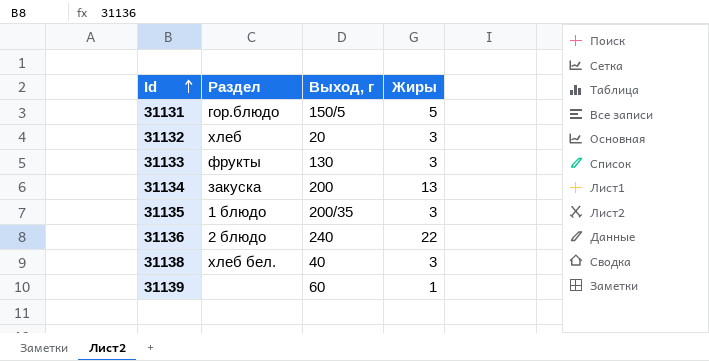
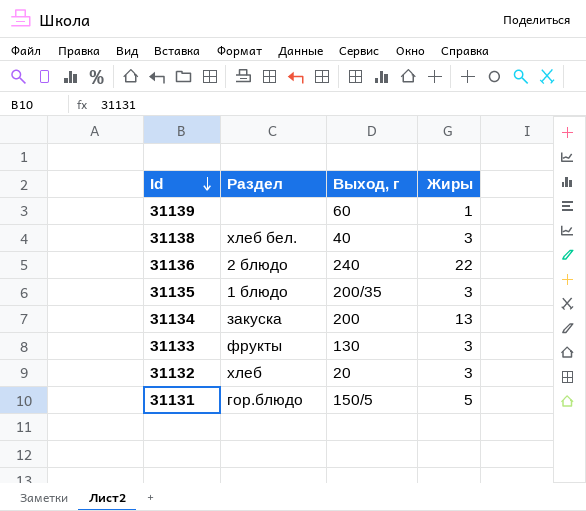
row order: Id ascending -> Id descending

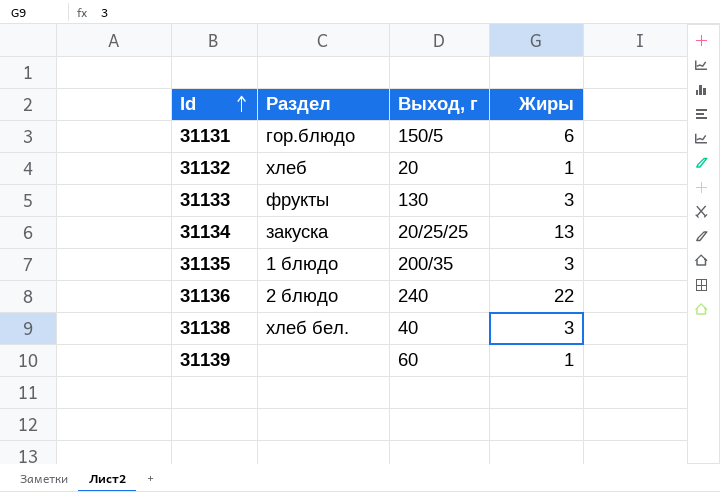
row order: Id descending -> Id ascending
31131 | Жиры: 5 -> 6
31132 | Жиры: 3 -> 1
31134 | Выход, г: 200 -> 20/25/25

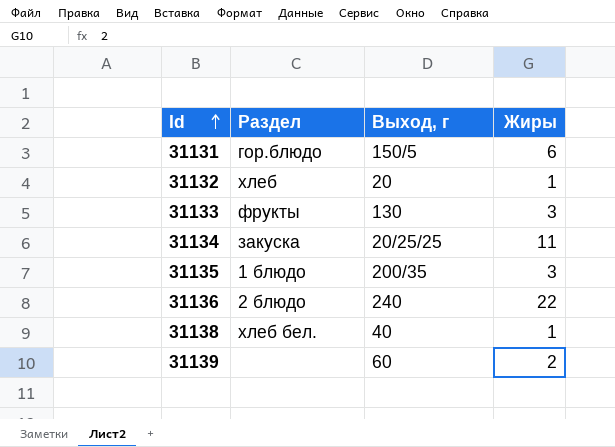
31134 | Жиры: 13 -> 11
31138 | Жиры: 3 -> 1
31139 | Жиры: 1 -> 2

